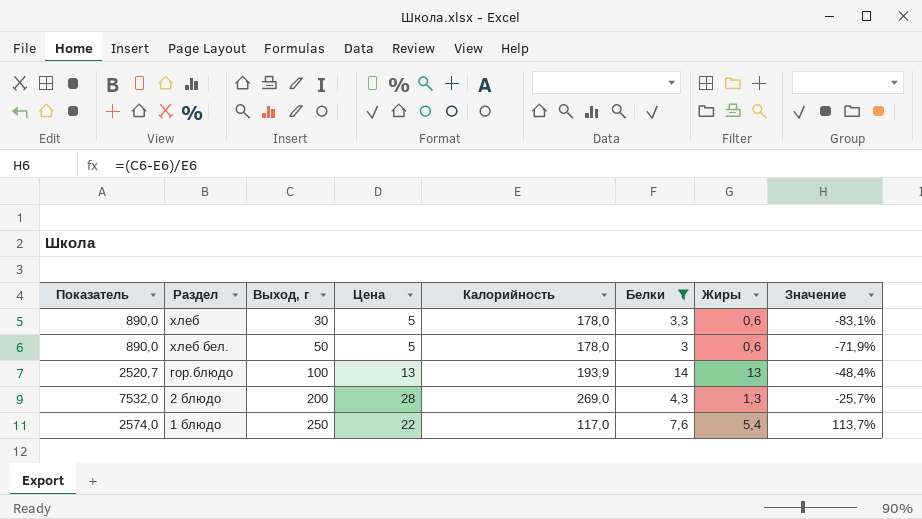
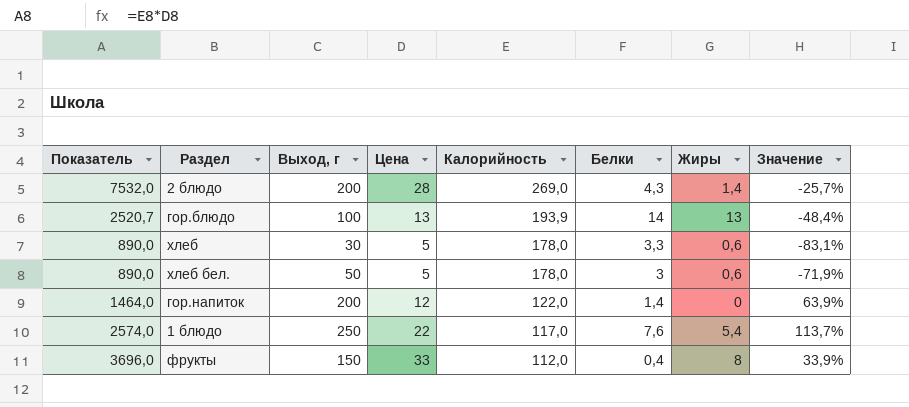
filter: Белки >= 3 -> none
row order: Выход, г ascending -> Калорийность descending
2 блюдо | Жиры: 1,3 -> 1,4

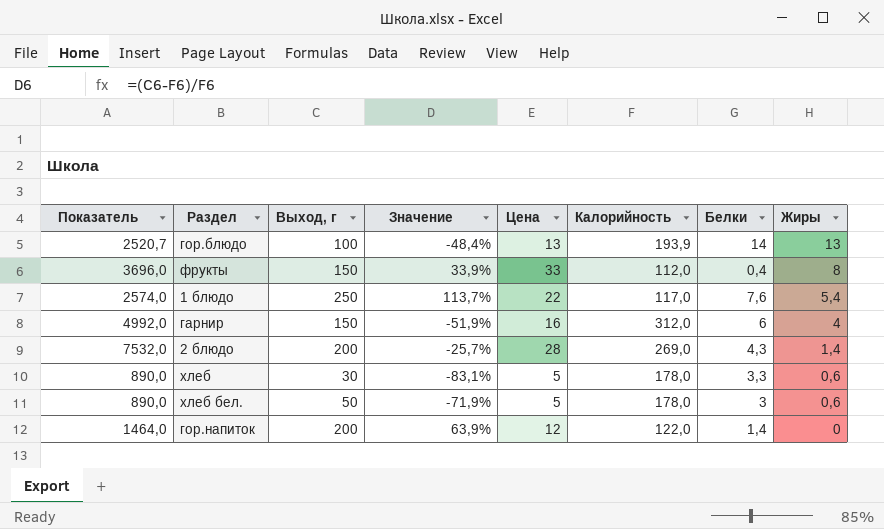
row order: Калорийность descending -> Жиры descending
column Значение | position: 8 -> 4
row гарнир: none -> 4992,0 | 150 | -51,9% | 16 | 312,0 | 6 | 4

